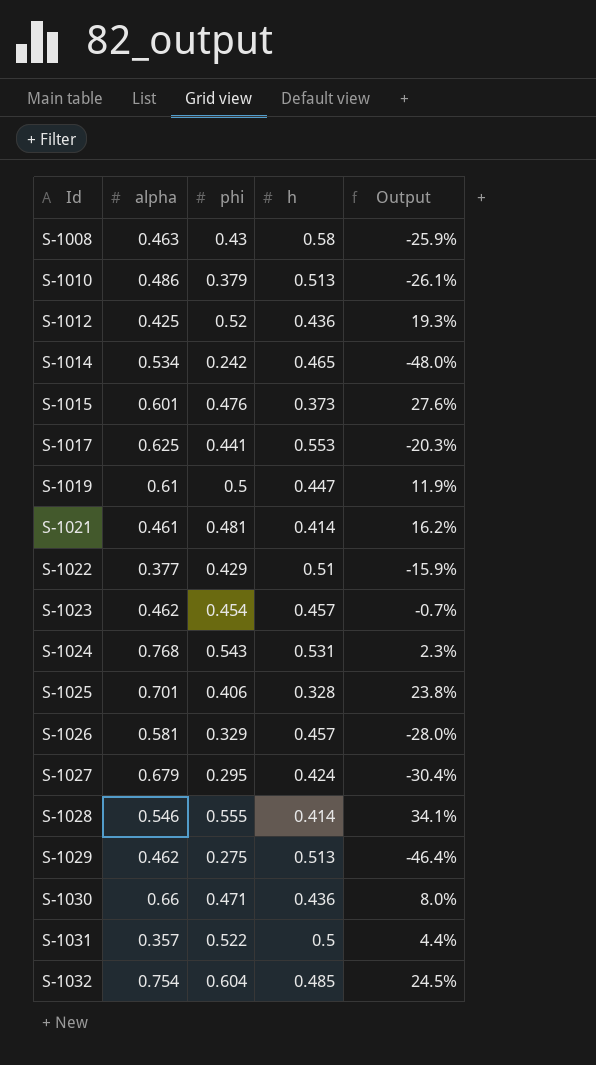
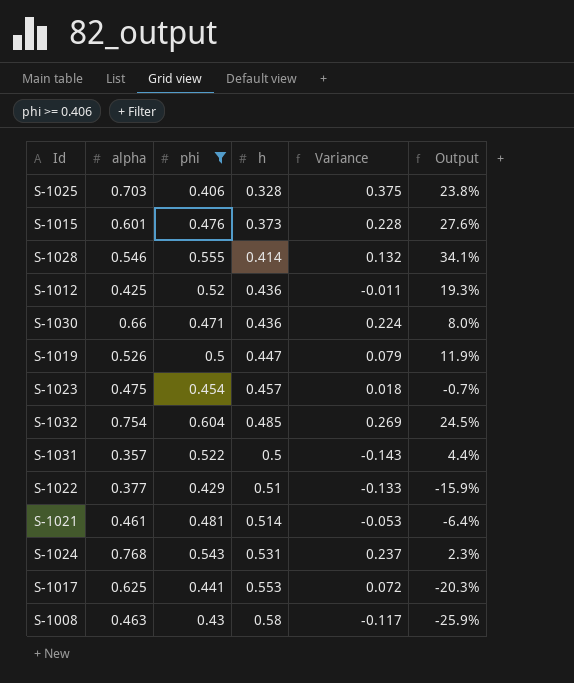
filter: none -> phi >= 0.406
row order: Id ascending -> h ascending
column Variance | formula: none -> [alpha] - [h]
S-1025 | alpha: 0.701 -> 0.703
S-1019 | alpha: 0.61 -> 0.526
S-1023 | alpha: 0.462 -> 0.475
S-1021 | h: 0.414 -> 0.514
S-1021 | Output: 16.2% -> -6.4%

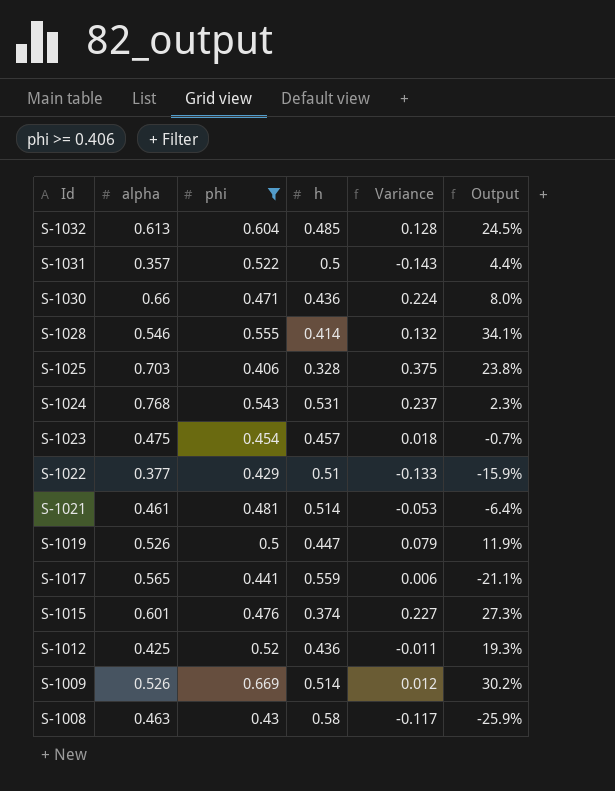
row order: h ascending -> Id descending
S-1032 | alpha: 0.754 -> 0.613
S-1032 | Variance: 0.269 -> 0.128
S-1017 | alpha: 0.625 -> 0.565
S-1017 | h: 0.553 -> 0.559
S-1017 | Variance: 0.072 -> 0.006
S-1017 | Output: -20.3% -> -21.1%
S-1015 | h: 0.373 -> 0.374
S-1015 | Variance: 0.228 -> 0.227
S-1015 | Output: 27.6% -> 27.3%
row S-1009: none -> 0.526 | 0.669 | 0.514 | 0.012 | 30.2%

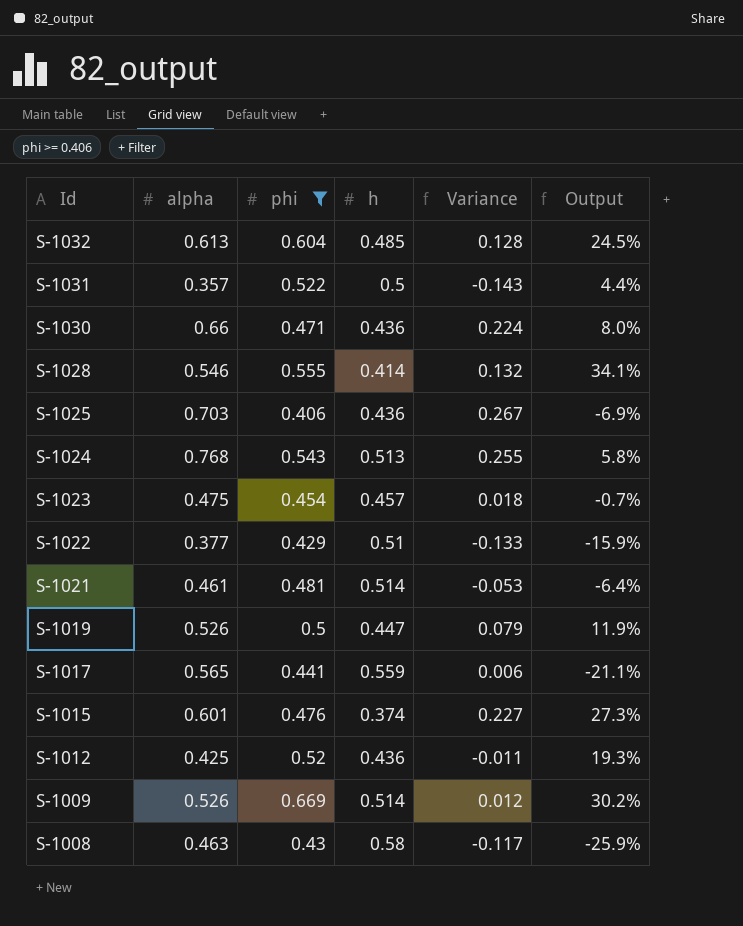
S-1025 | h: 0.328 -> 0.436
S-1025 | Variance: 0.375 -> 0.267
S-1025 | Output: 23.8% -> -6.9%
S-1024 | h: 0.531 -> 0.513
S-1024 | Variance: 0.237 -> 0.255
S-1024 | Output: 2.3% -> 5.8%

